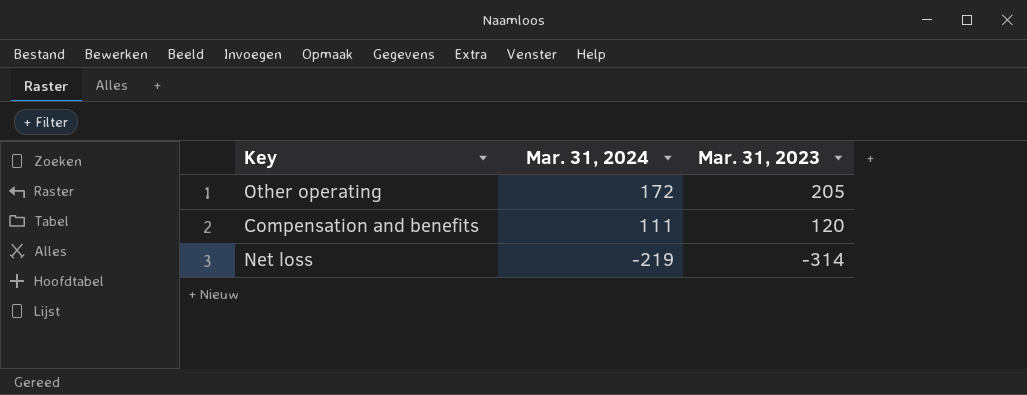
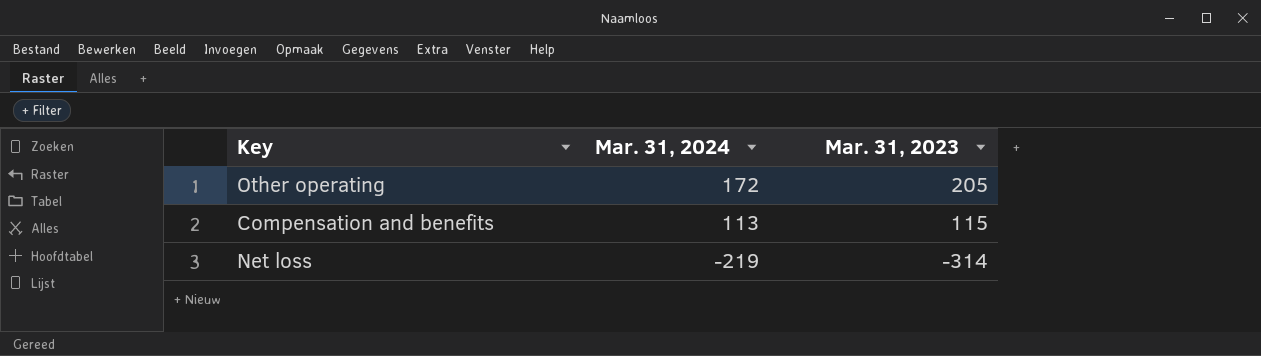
Compensation and benefits | Mar. 31, 2024: 111 -> 113
Compensation and benefits | Mar. 31, 2023: 120 -> 115

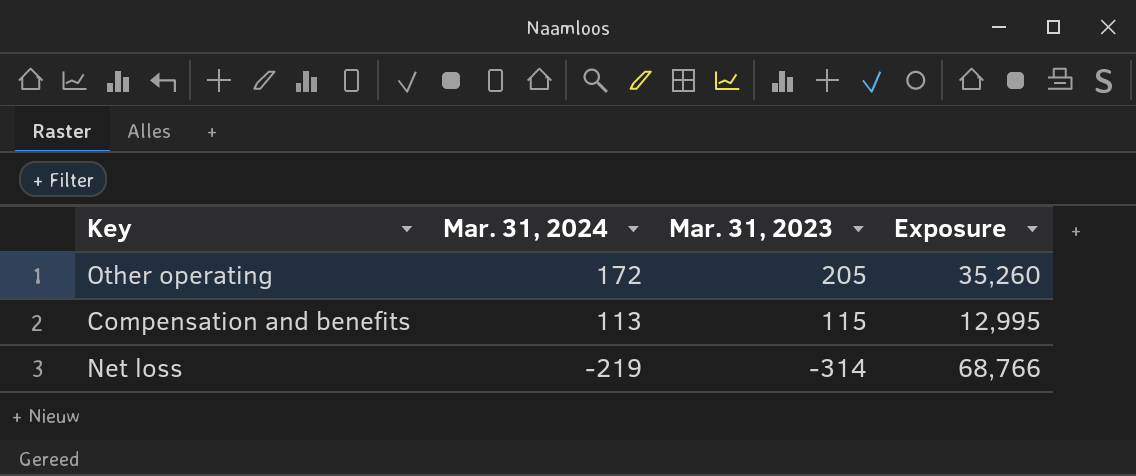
column Exposure | formula: none -> [Mar. 31, 2024] * [Mar. 31, 2023]

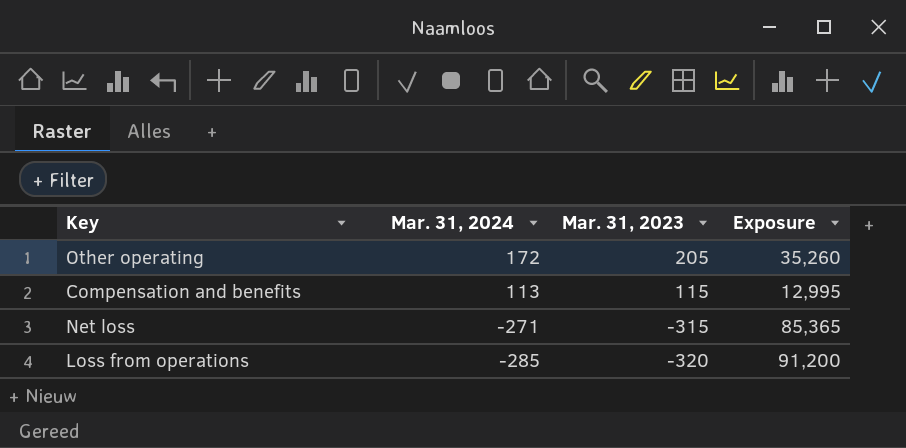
Net loss | Mar. 31, 2024: -219 -> -271
Net loss | Mar. 31, 2023: -314 -> -315
Net loss | Exposure: 68,766 -> 85,365
row Loss from operations: none -> -285 | -320 | 91,200

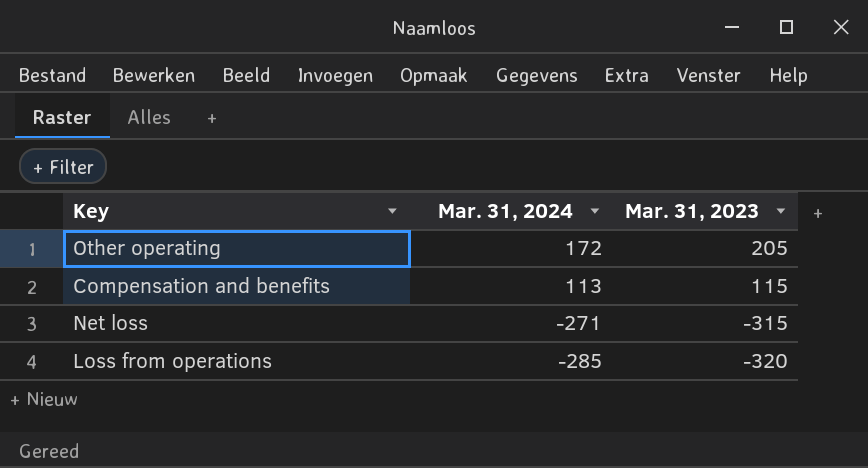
column Exposure | formula: [Mar. 31, 2024] * [Mar. 31, 2023] -> none

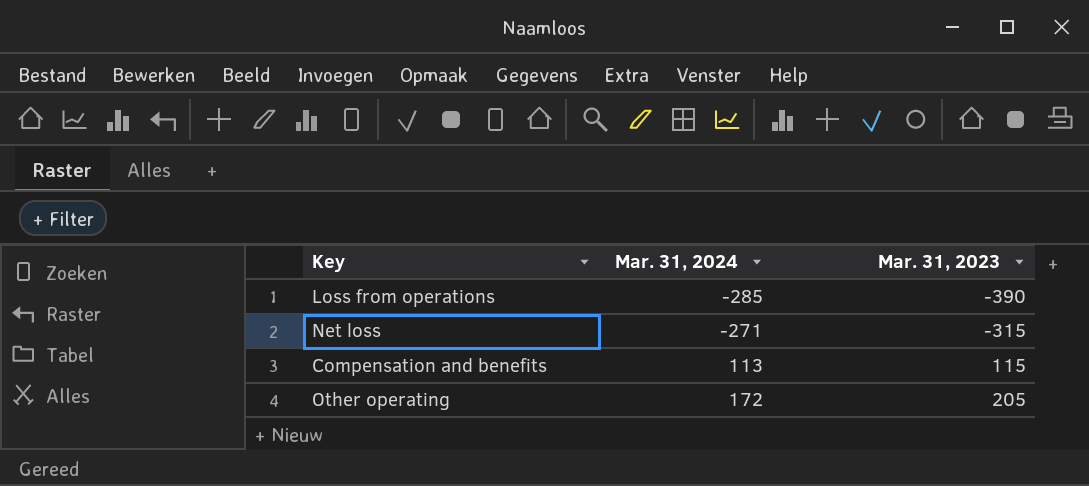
row order: Mar. 31, 2024 descending -> Mar. 31, 2024 ascending
Loss from operations | Mar. 31, 2023: -320 -> -390

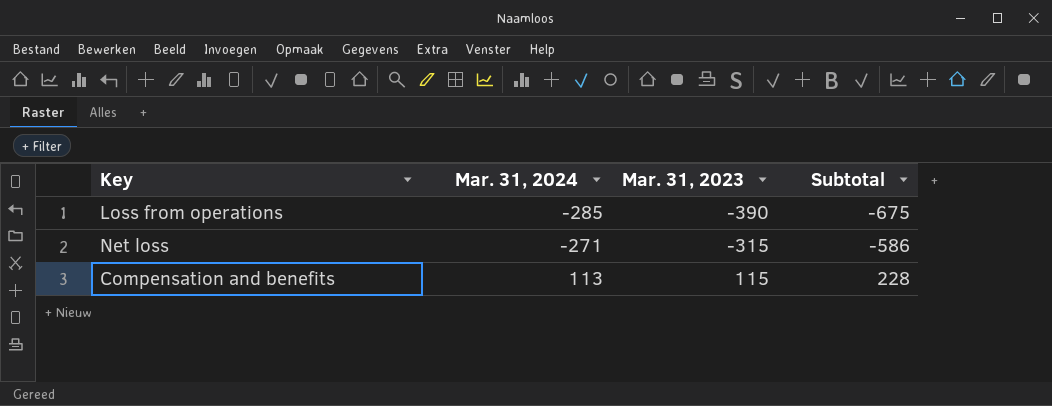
column Subtotal | formula: none -> [Mar. 31, 2024] + [Mar. 31, 2023]
row Other operating: 172 | 205 -> none

